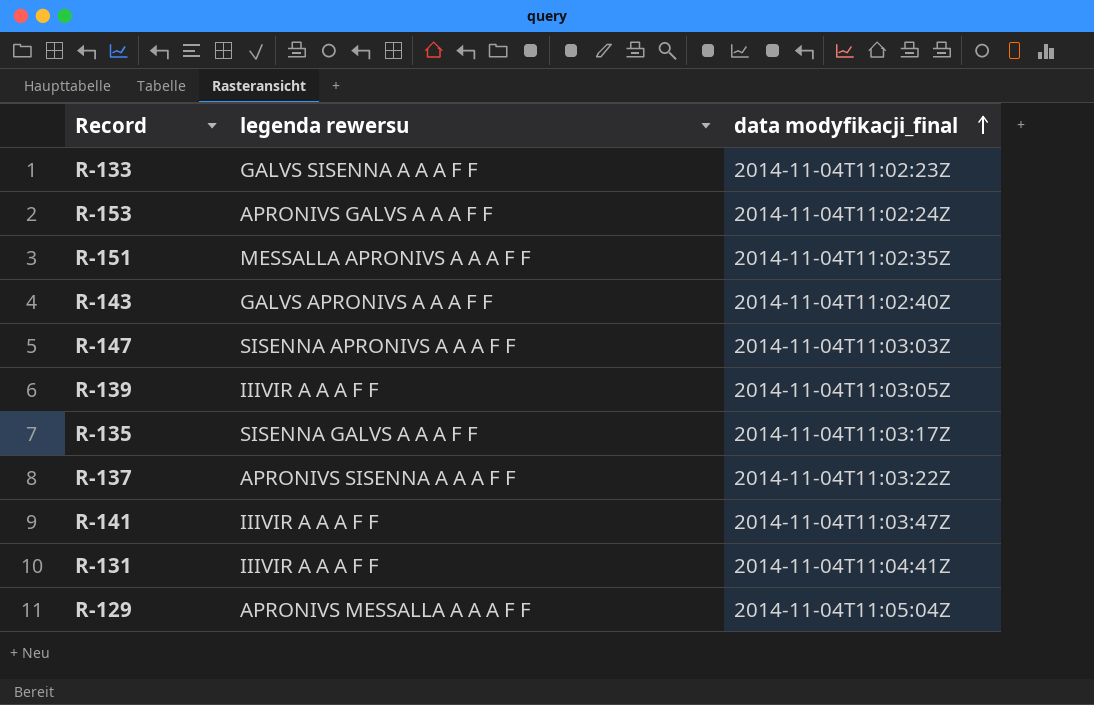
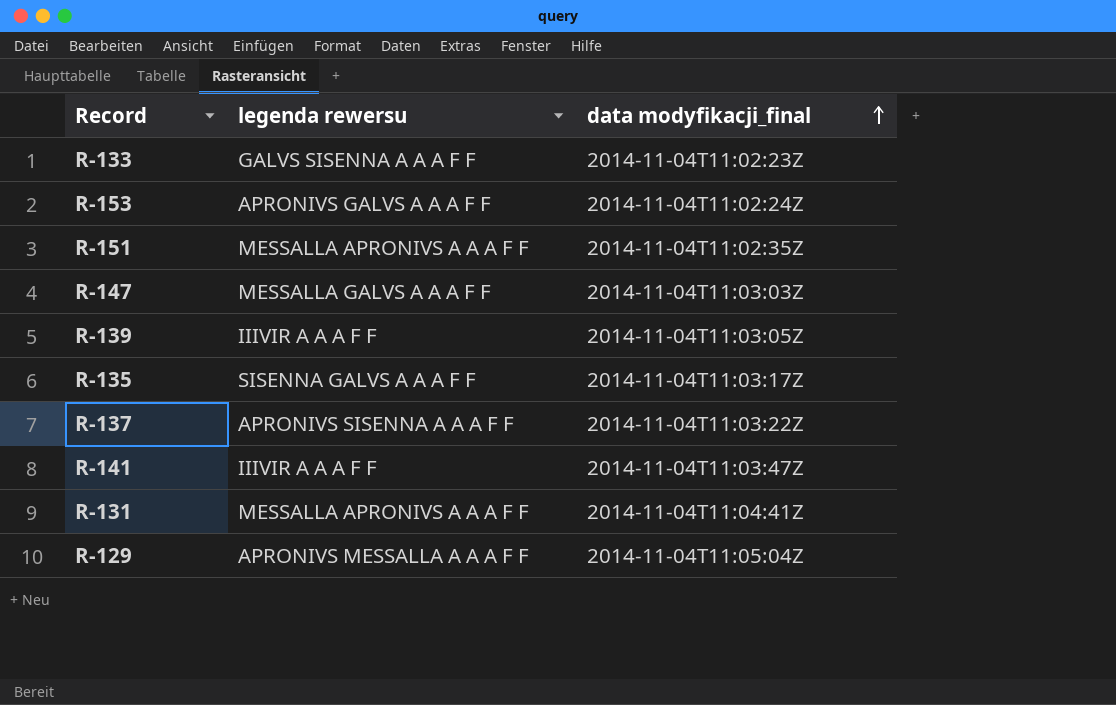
row R-143: GALVS APRONIVS A A A F F | 2014-11-04T11:02:40Z -> none
R-147 | legenda rewersu: SISENNA APRONIVS A A A F F -> MESSALLA GALVS A A A F F
R-131 | legenda rewersu: IIIVIR A A A F F -> MESSALLA APRONIVS A A A F F

